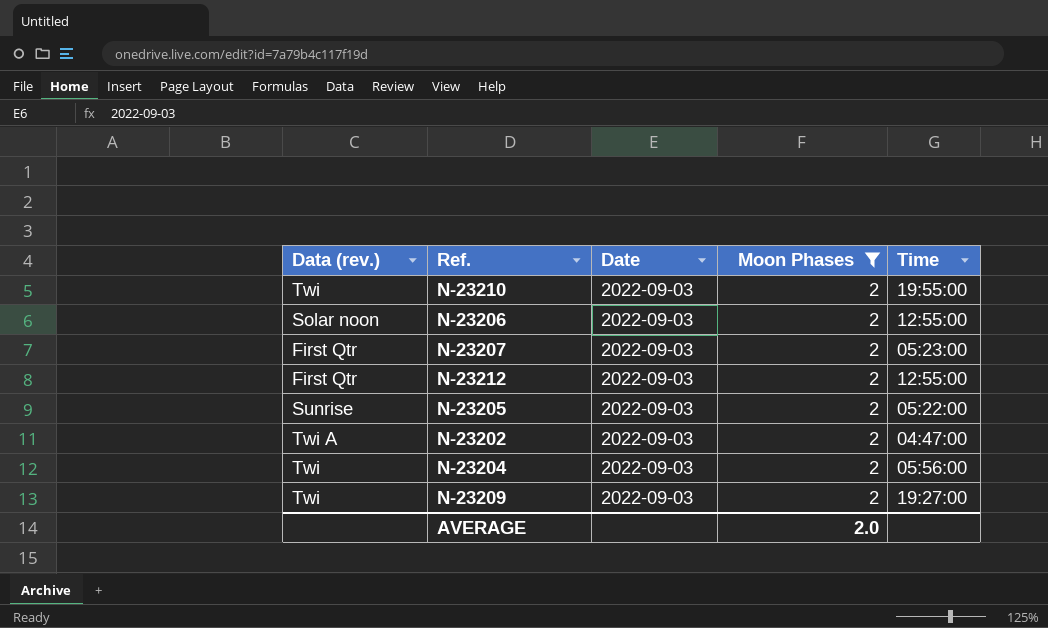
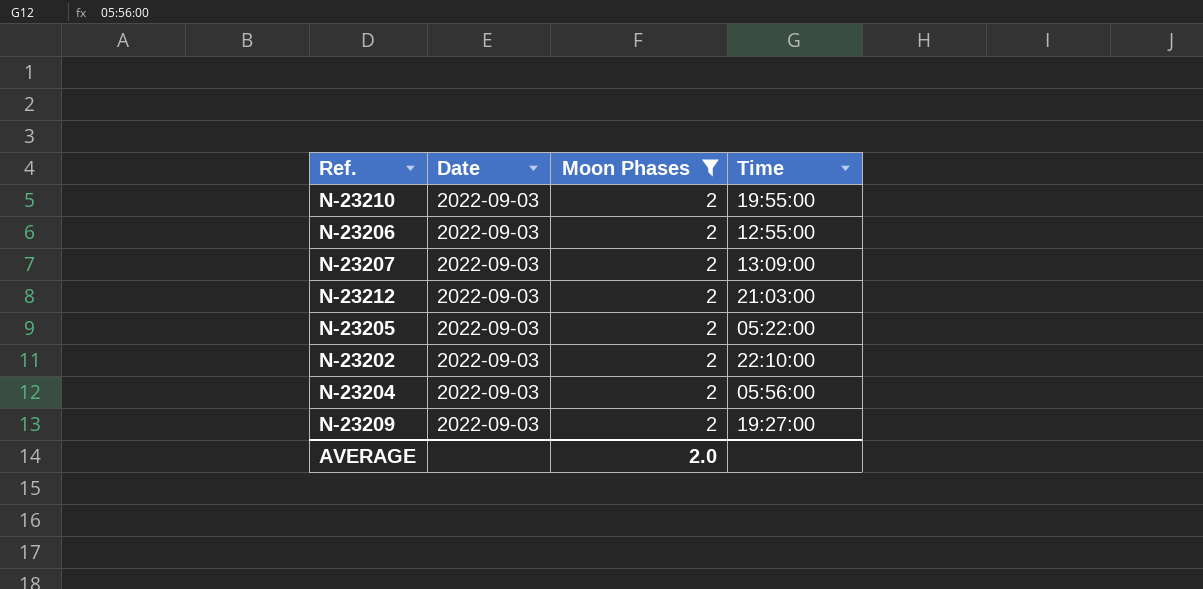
column Data (rev.) | position: 1 -> none
N-23207 | Time: 05:23:00 -> 13:09:00
N-23212 | Time: 12:55:00 -> 21:03:00
N-23202 | Time: 04:47:00 -> 22:10:00

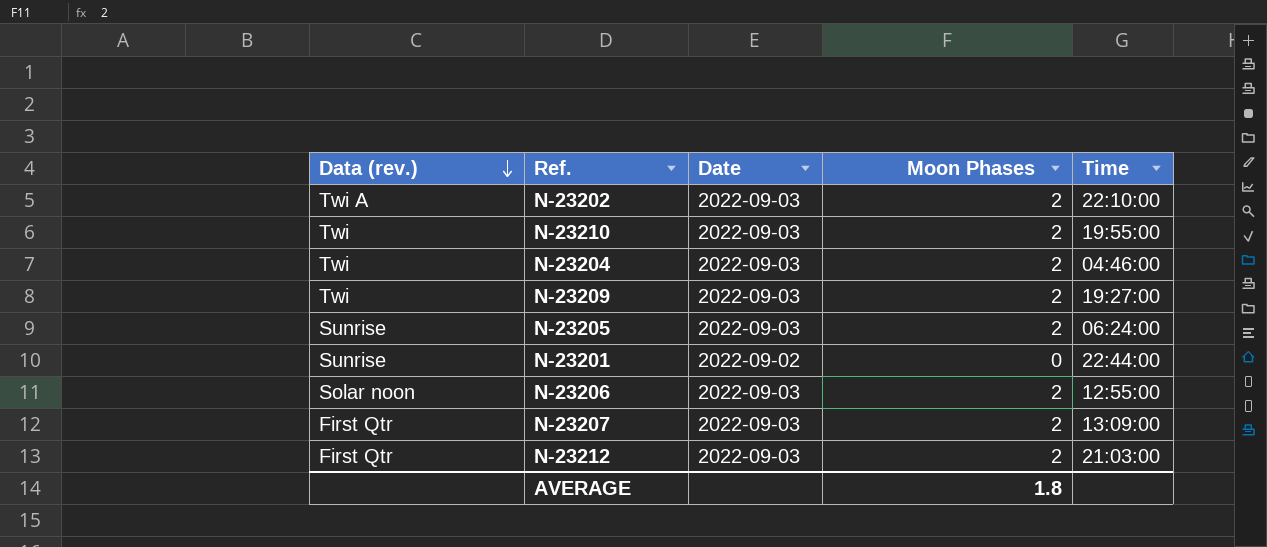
filter: Moon Phases = 2 -> none
row order: none -> Data (rev.) descending
column Data (rev.) | position: none -> 1
N-23204 | Time: 05:56:00 -> 04:46:00
N-23205 | Time: 05:22:00 -> 06:24:00
AVERAGE | Moon Phases: 2.0 -> 1.8

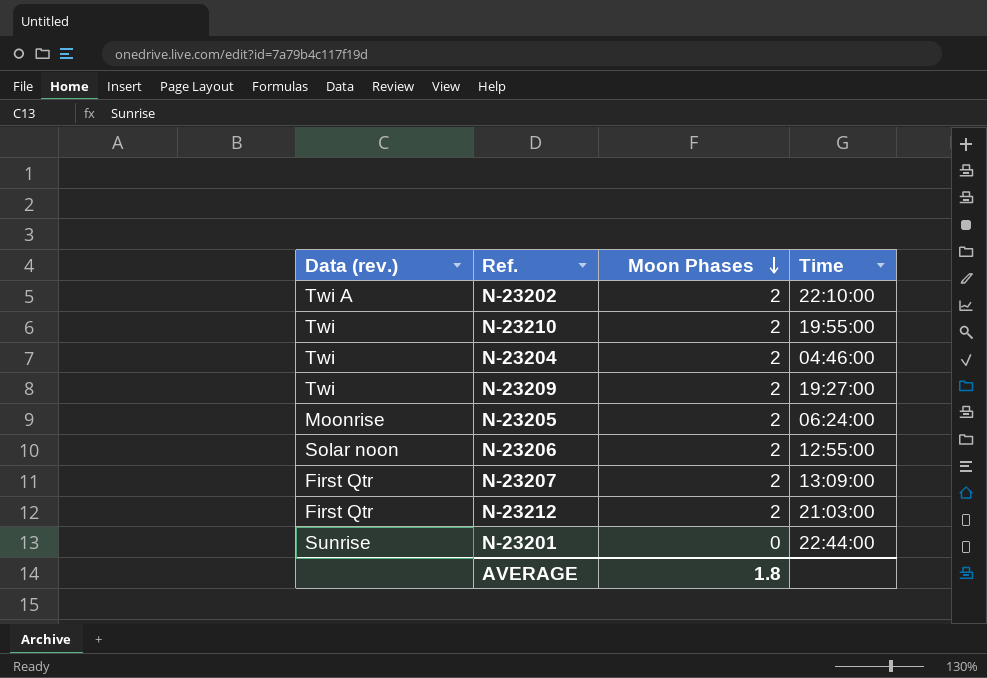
row order: Data (rev.) descending -> Moon Phases descending
column Date | position: 3 -> none
N-23205 | Data (rev.): Sunrise -> Moonrise

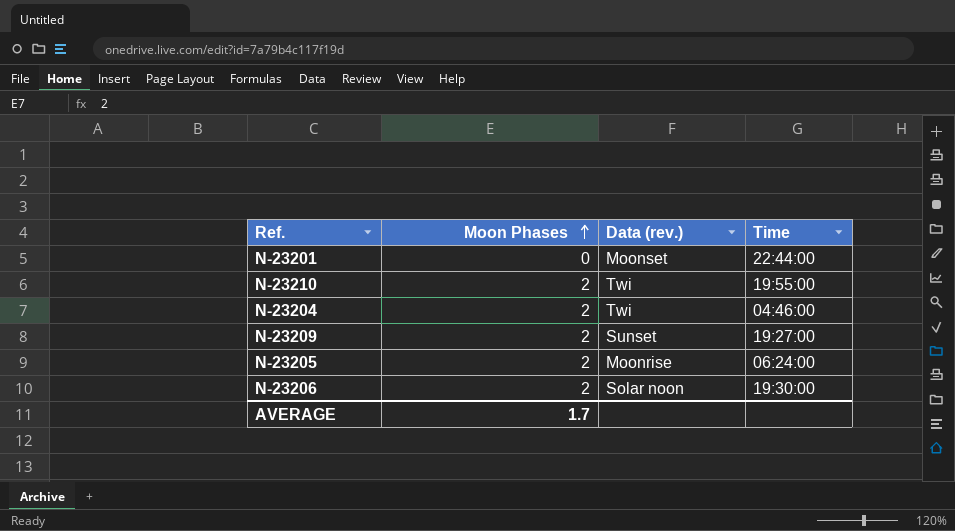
row order: Moon Phases descending -> Moon Phases ascending
column Data (rev.) | position: 1 -> 3
row N-23202: Twi A | 2 | 22:10:00 -> none
row N-23207: First Qtr | 2 | 13:09:00 -> none
row N-23212: First Qtr | 2 | 21:03:00 -> none
N-23201 | Data (rev.): Sunrise -> Moonset
N-23209 | Data (rev.): Twi -> Sunset
N-23206 | Time: 12:55:00 -> 19:30:00
AVERAGE | Moon Phases: 1.8 -> 1.7

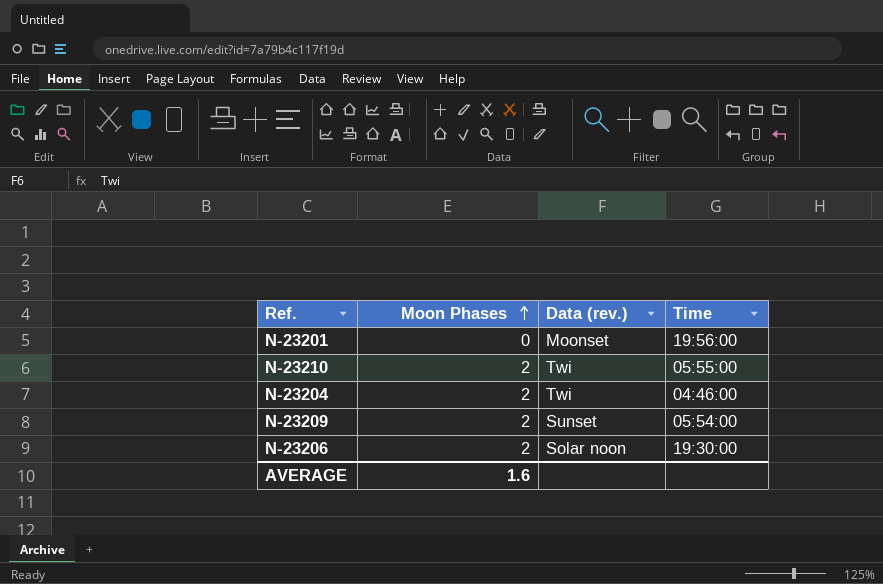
row N-23205: 2 | Moonrise | 06:24:00 -> none
N-23201 | Time: 22:44:00 -> 19:56:00
N-23210 | Time: 19:55:00 -> 05:55:00
N-23209 | Time: 19:27:00 -> 05:54:00
AVERAGE | Moon Phases: 1.7 -> 1.6

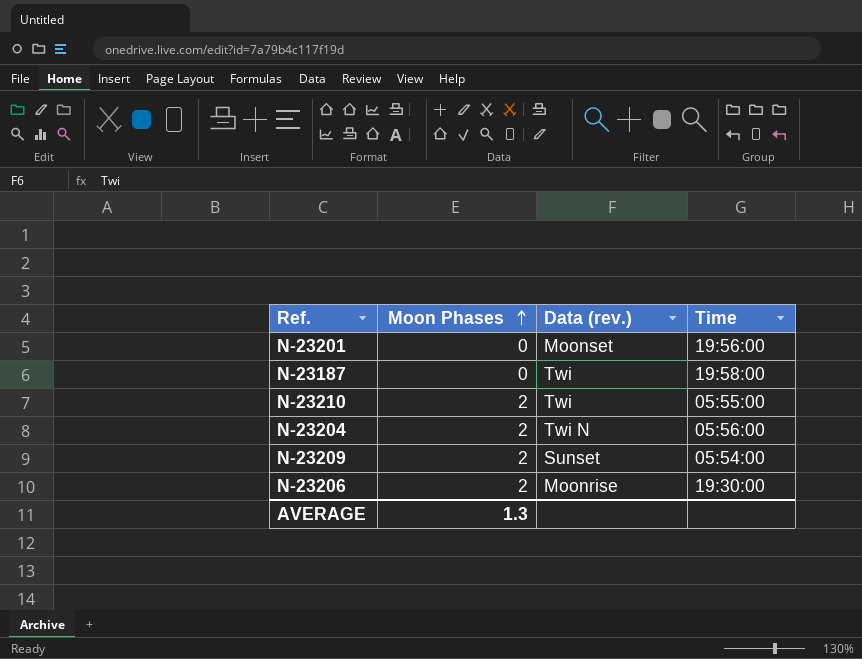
row N-23187: none -> 0 | Twi | 19:58:00
N-23204 | Data (rev.): Twi -> Twi N
N-23204 | Time: 04:46:00 -> 05:56:00
N-23206 | Data (rev.): Solar noon -> Moonrise
AVERAGE | Moon Phases: 1.6 -> 1.3

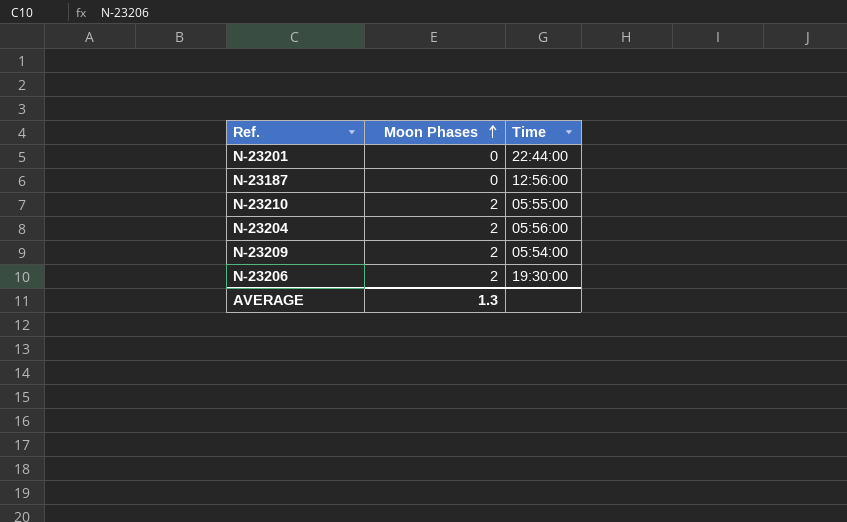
column Data (rev.) | position: 3 -> none
N-23201 | Time: 19:56:00 -> 22:44:00
N-23187 | Time: 19:58:00 -> 12:56:00

